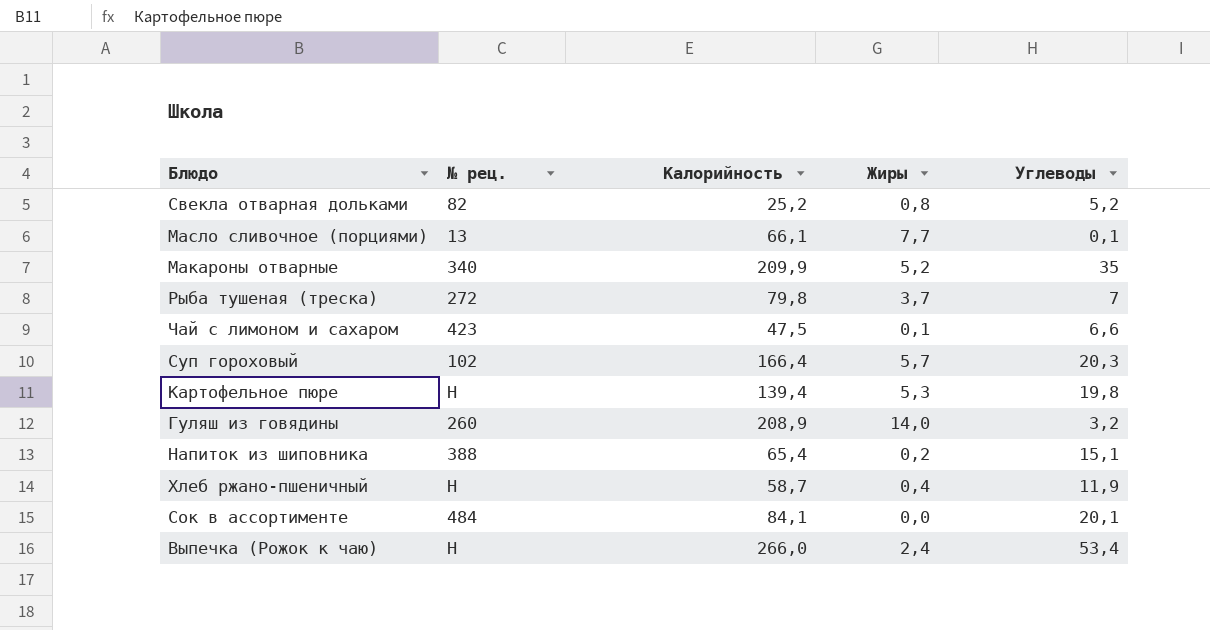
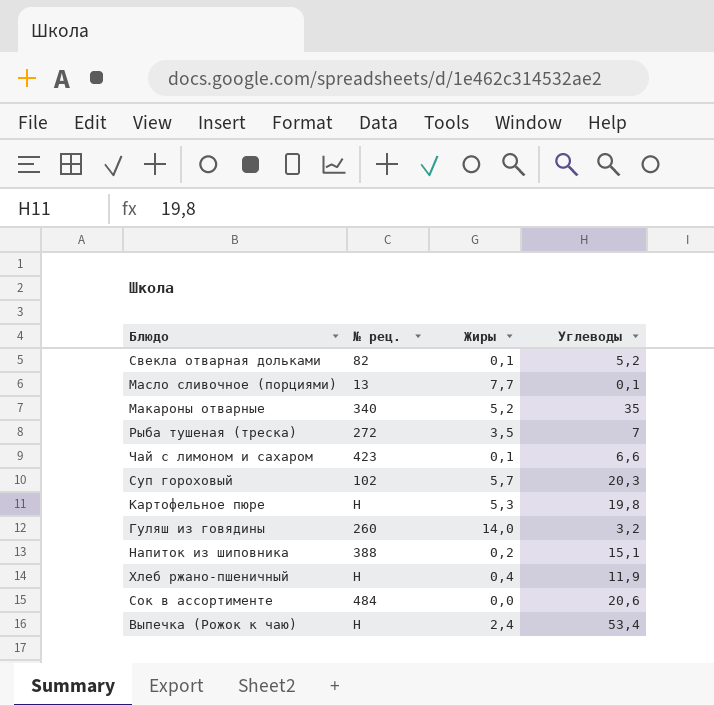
column Калорийность | position: 3 -> none
Свекла отварная дольками | Жиры: 0,8 -> 0,1
Рыба тушеная (треска) | Жиры: 3,7 -> 3,5
Сок в ассортименте | Углеводы: 20,1 -> 20,6

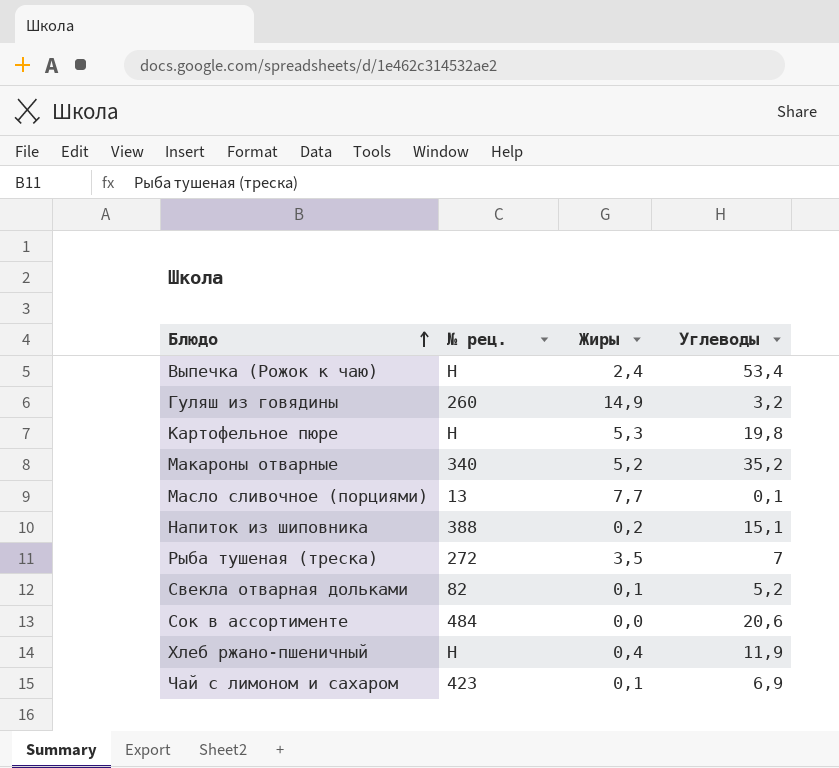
row order: none -> Блюдо ascending
row Суп гороховый: 102 | 5,7 | 20,3 -> none
Гуляш из говядины | Жиры: 14,0 -> 14,9
Макароны отварные | Углеводы: 35 -> 35,2
Чай с лимоном и сахаром | Углеводы: 6,6 -> 6,9

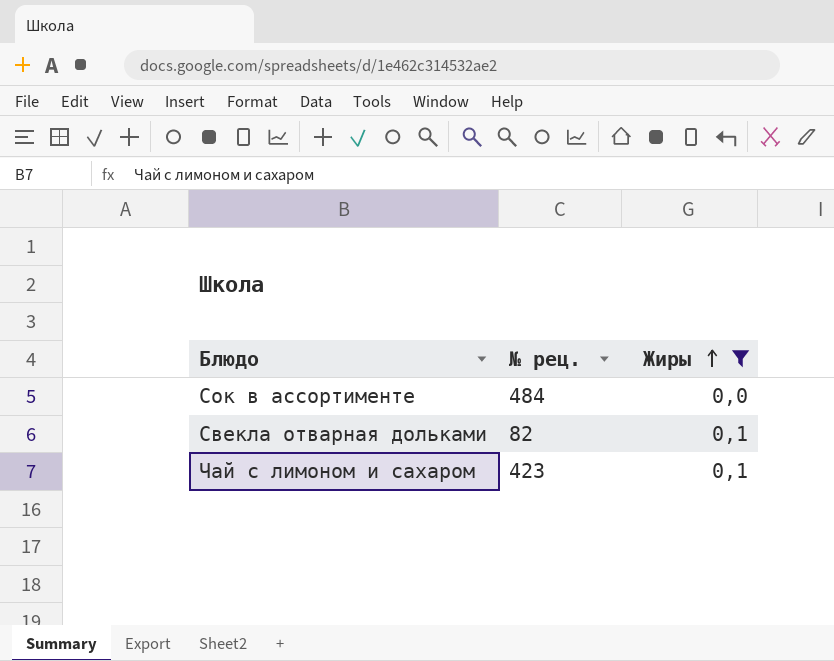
filter: none -> Жиры <= 0,1
row order: Блюдо ascending -> Жиры ascending
column Углеводы | position: 4 -> none

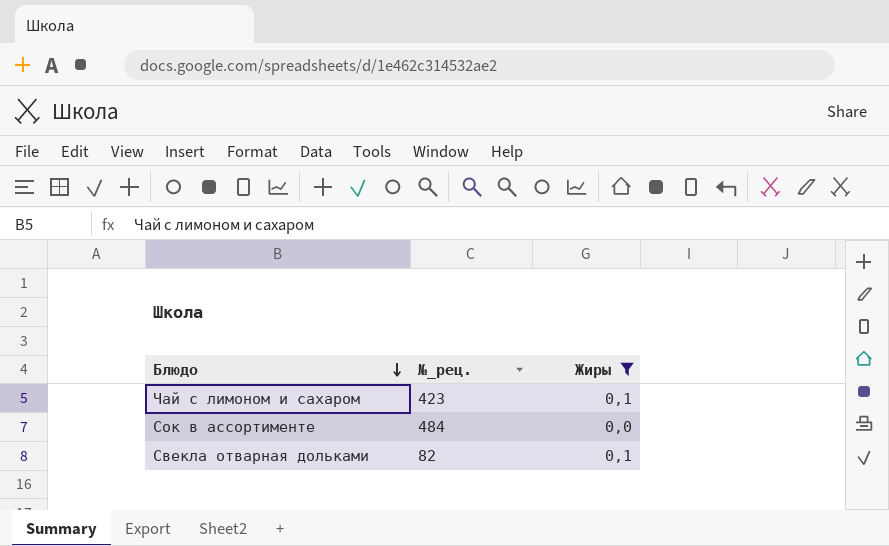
row order: Жиры ascending -> Блюдо descending
column name: № рец. -> №_рец.

